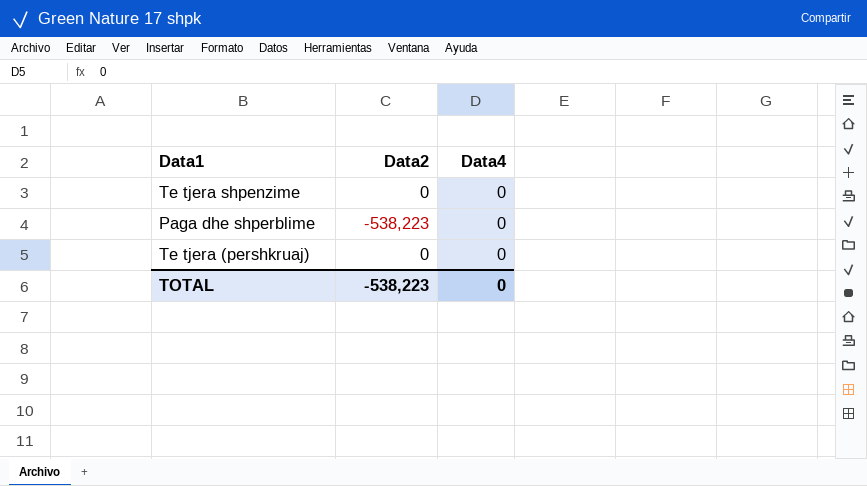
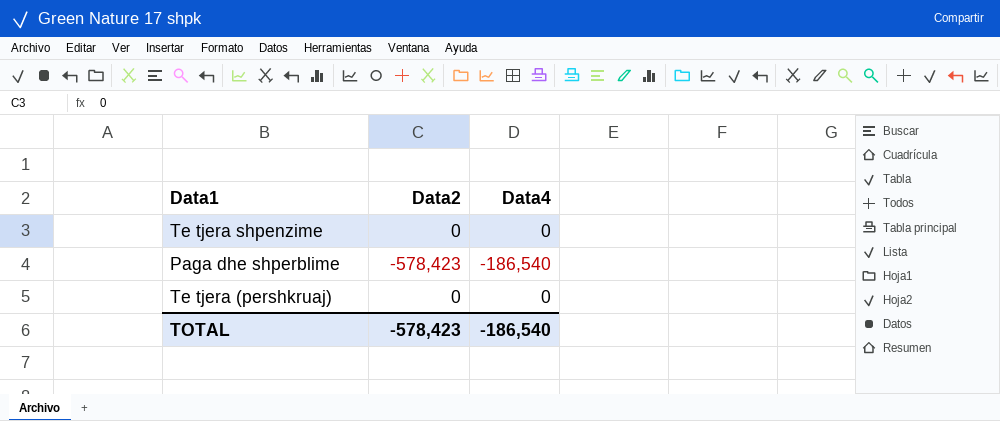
Paga dhe shperblime | Data2: -538,223 -> -578,423
Paga dhe shperblime | Data4: 0 -> -186,540
TOTAL | Data2: -538,223 -> -578,423
TOTAL | Data4: 0 -> -186,540

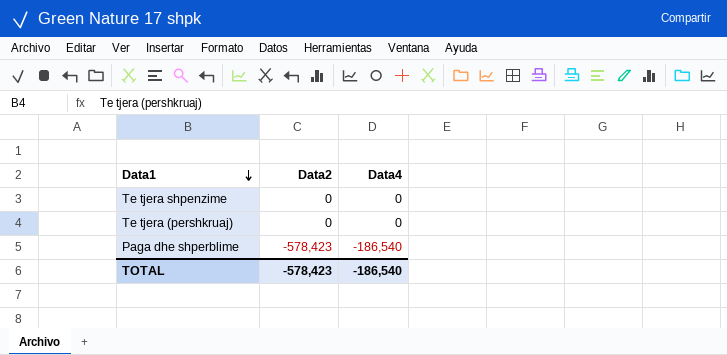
row order: none -> Data1 descending

